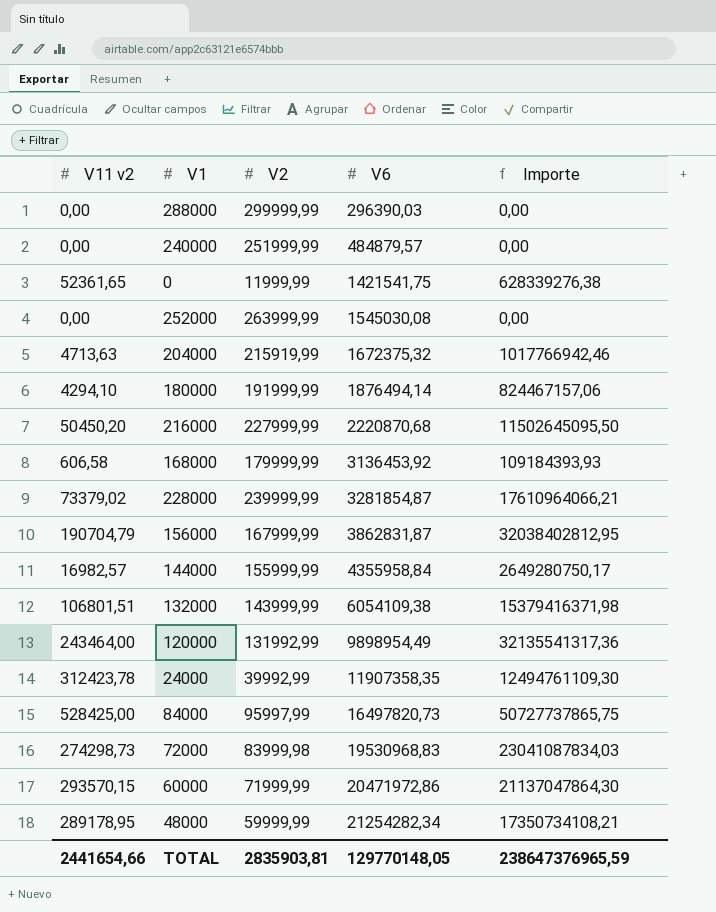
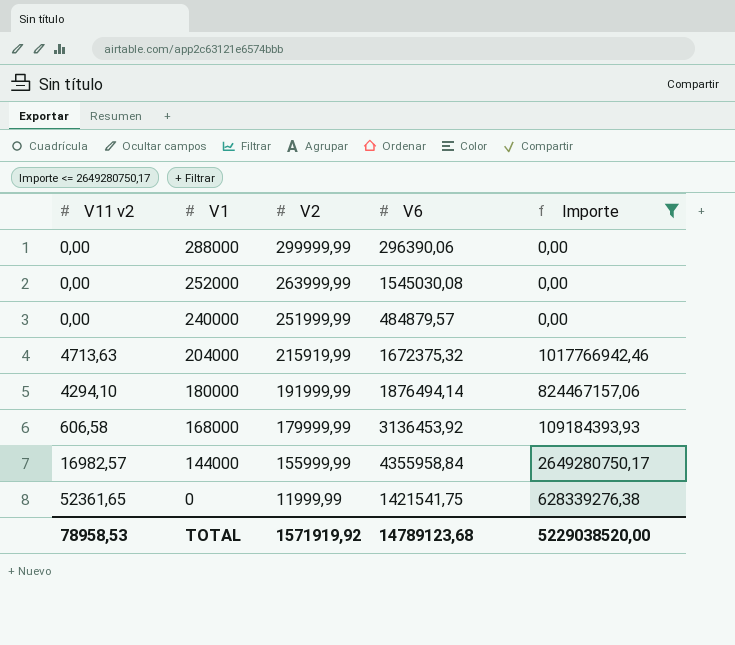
filter: none -> Importe <= 2649280750,17
row order: V6 ascending -> V1 descending
288000 | V6: 296390,03 -> 296390,06
TOTAL | V11 v2: 2441654,66 -> 78958,53
TOTAL | V2: 2835903,81 -> 1571919,92
TOTAL | V6: 129770148,05 -> 14789123,68
TOTAL | Importe: 238647376965,59 -> 5229038520,00

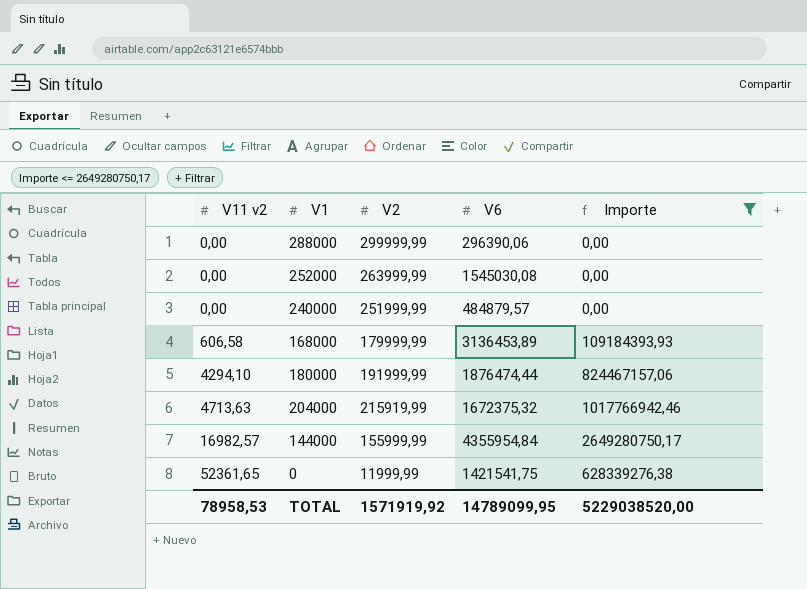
row order: V1 descending -> V11 v2 ascending
168000 | V6: 3136453,92 -> 3136453,89
180000 | V6: 1876494,14 -> 1876474,44
144000 | V6: 4355958,84 -> 4355954,84
TOTAL | V6: 14789123,68 -> 14789099,95

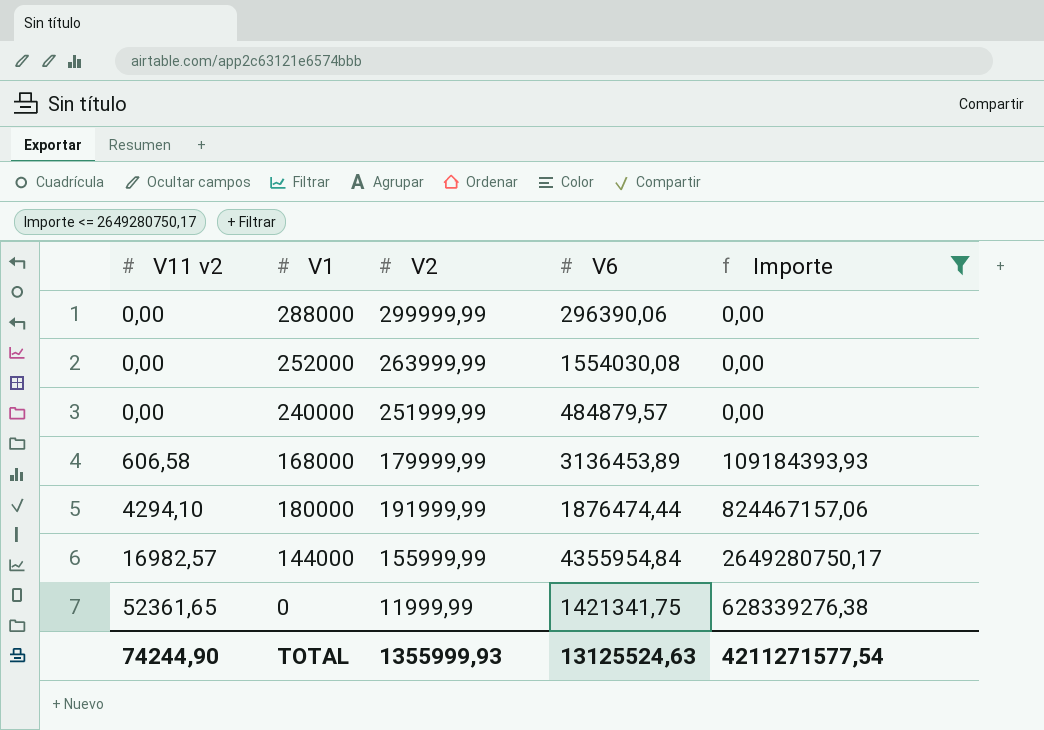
row 204000: 4713,63 | 215919,99 | 1672375,32 | 1017766942,46 -> none
252000 | V6: 1545030,08 -> 1554030,08
0 | V6: 1421541,75 -> 1421341,75
TOTAL | V11 v2: 78958,53 -> 74244,90
TOTAL | V2: 1571919,92 -> 1355999,93
TOTAL | V6: 14789099,95 -> 13125524,63
TOTAL | Importe: 5229038520,00 -> 4211271577,54

